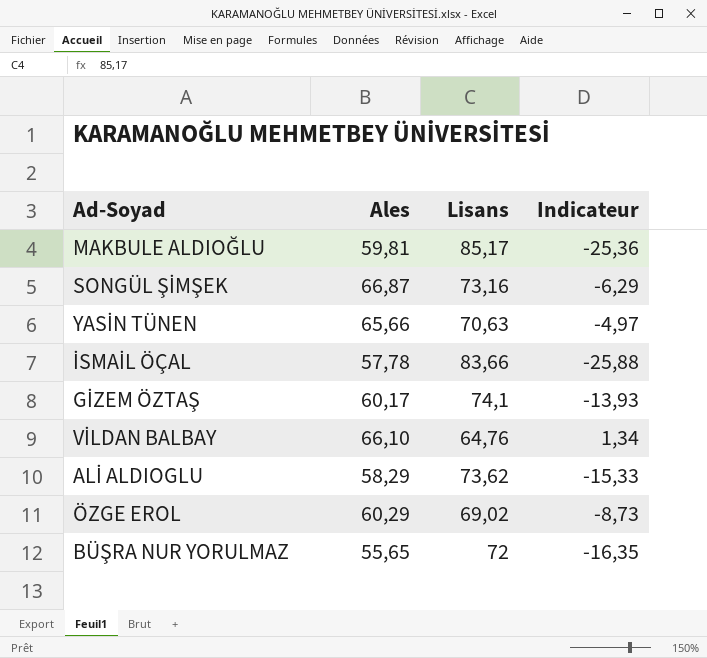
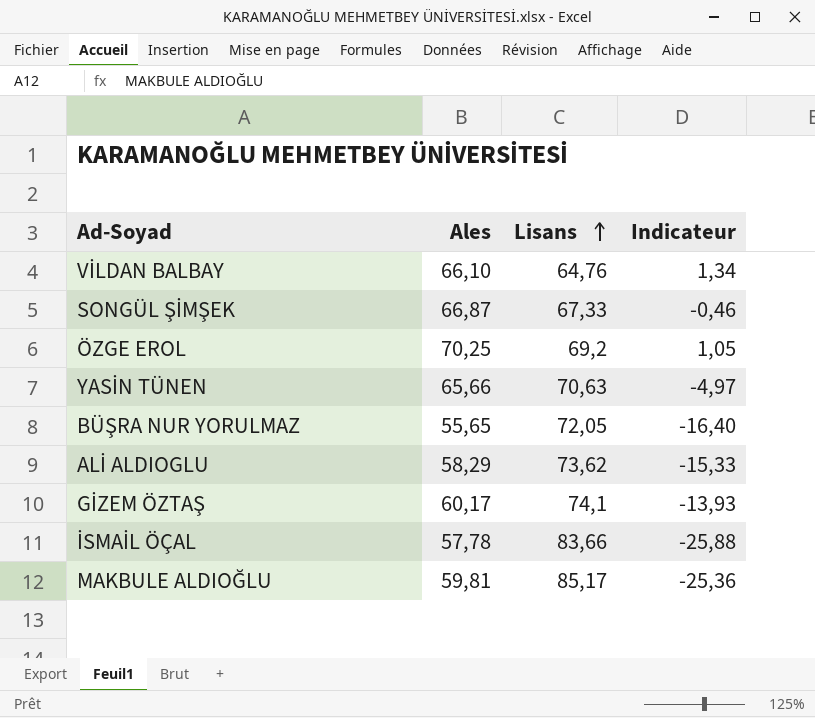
row order: none -> Lisans ascending
SONGÜL ŞİMŞEK | Lisans: 73,16 -> 67,33
SONGÜL ŞİMŞEK | Indicateur: -6,29 -> -0,46
ÖZGE EROL | Ales: 60,29 -> 70,25
ÖZGE EROL | Lisans: 69,02 -> 69,2
ÖZGE EROL | Indicateur: -8,73 -> 1,05
BÜŞRA NUR YORULMAZ | Lisans: 72 -> 72,05
BÜŞRA NUR YORULMAZ | Indicateur: -16,35 -> -16,40

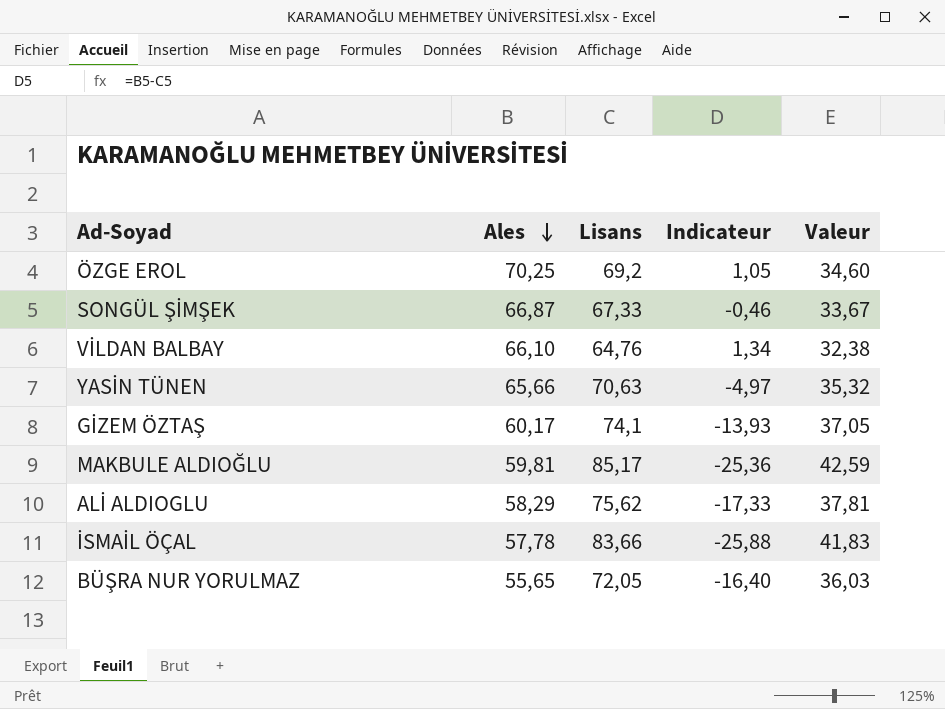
row order: Lisans ascending -> Ales descending
column Valeur | formula: none -> [Lisans] * 0,5
ALİ ALDIOGLU | Lisans: 73,62 -> 75,62
ALİ ALDIOGLU | Indicateur: -15,33 -> -17,33

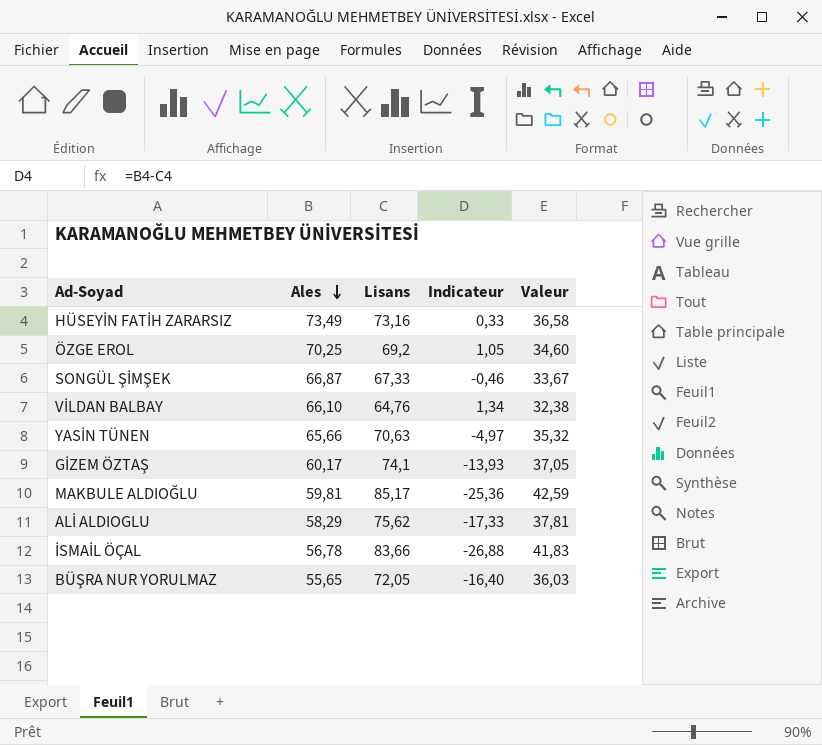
row HÜSEYİN FATİH ZARARSIZ: none -> 73,49 | 73,16 | 0,33 | 36,58
İSMAİL ÖÇAL | Ales: 57,78 -> 56,78
İSMAİL ÖÇAL | Indicateur: -25,88 -> -26,88

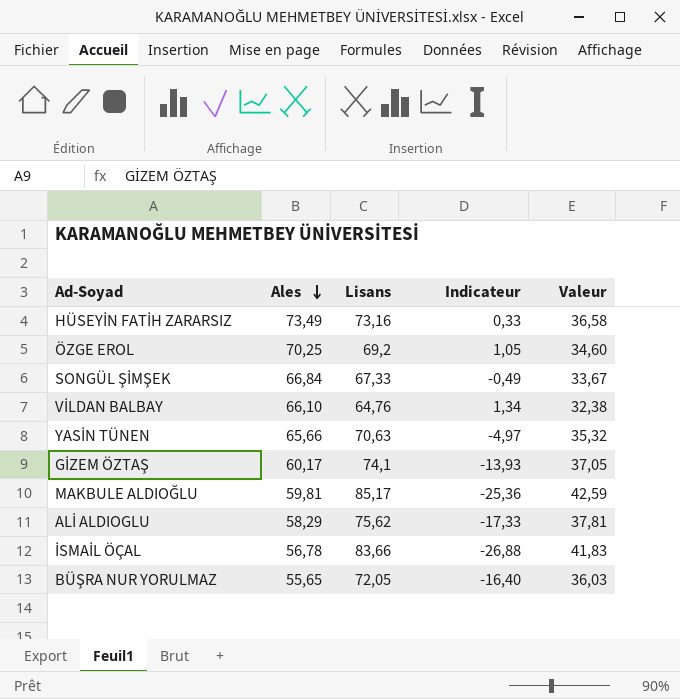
SONGÜL ŞİMŞEK | Ales: 66,87 -> 66,84
SONGÜL ŞİMŞEK | Indicateur: -0,46 -> -0,49

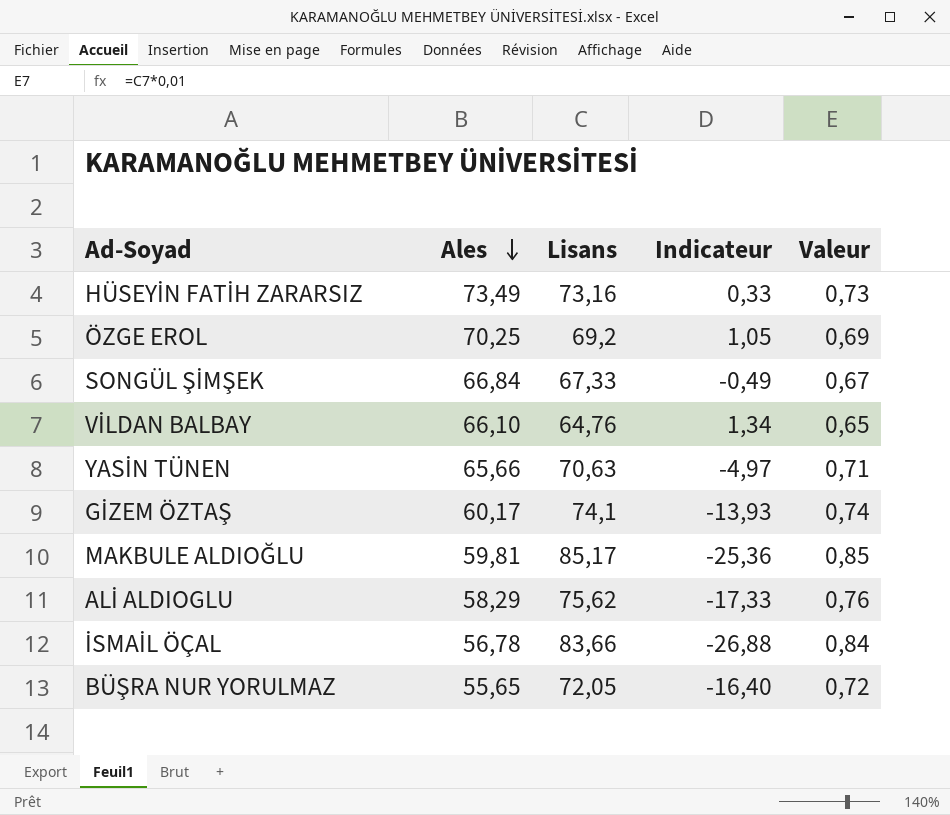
column Valeur | formula: [Lisans] * 0,5 -> [Lisans] * 0,01

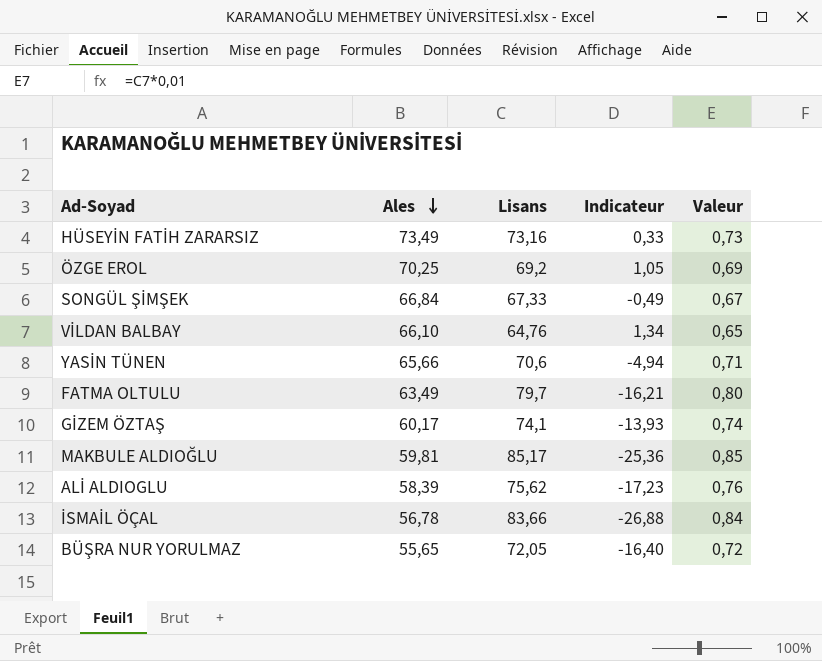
YASİN TÜNEN | Lisans: 70,63 -> 70,6
YASİN TÜNEN | Indicateur: -4,97 -> -4,94
row FATMA OLTULU: none -> 63,49 | 79,7 | -16,21 | 0,80
ALİ ALDIOGLU | Ales: 58,29 -> 58,39
ALİ ALDIOGLU | Indicateur: -17,33 -> -17,23

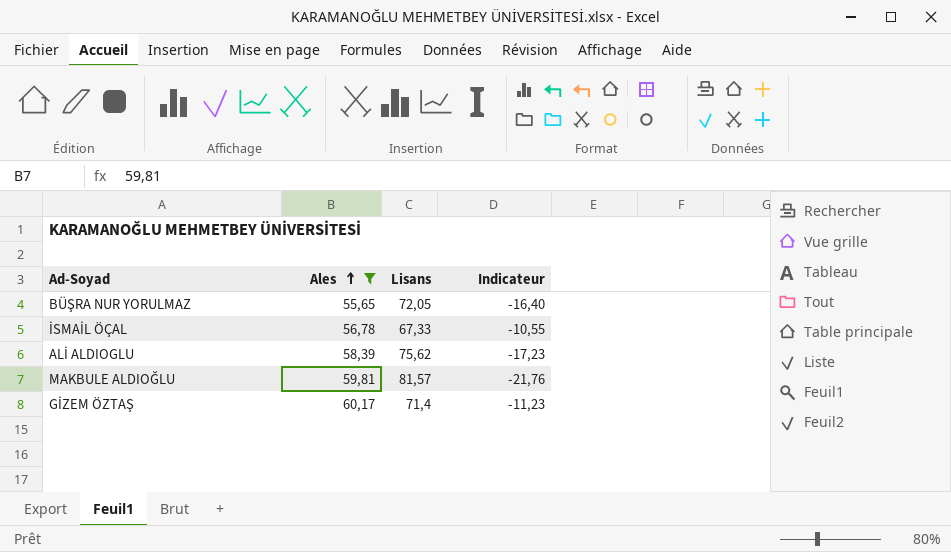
filter: none -> Ales <= 60,17
row order: Ales descending -> Ales ascending
column Valeur | formula: [Lisans] * 0,01 -> none
İSMAİL ÖÇAL | Lisans: 83,66 -> 67,33
İSMAİL ÖÇAL | Indicateur: -26,88 -> -10,55
MAKBULE ALDIOĞLU | Lisans: 85,17 -> 81,57
MAKBULE ALDIOĞLU | Indicateur: -25,36 -> -21,76
GİZEM ÖZTAŞ | Lisans: 74,1 -> 71,4
GİZEM ÖZTAŞ | Indicateur: -13,93 -> -11,23

